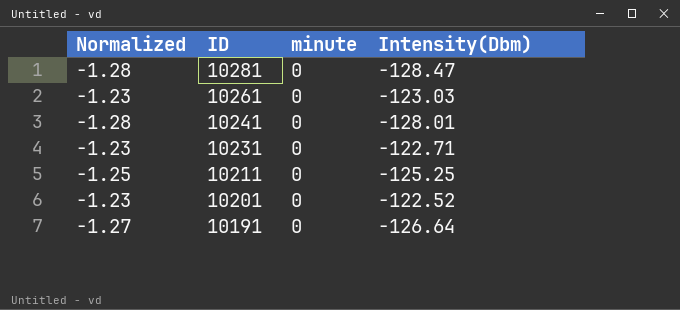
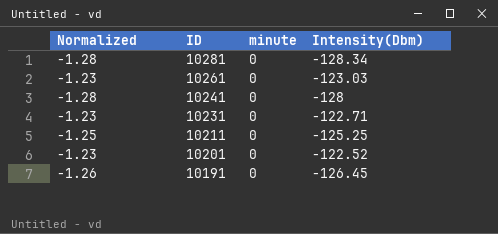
10281 | Intensity(Dbm): -128.47 -> -128.34
10241 | Intensity(Dbm): -128.01 -> -128
10191 | Normalized: -1.27 -> -1.26
10191 | Intensity(Dbm): -126.64 -> -126.45

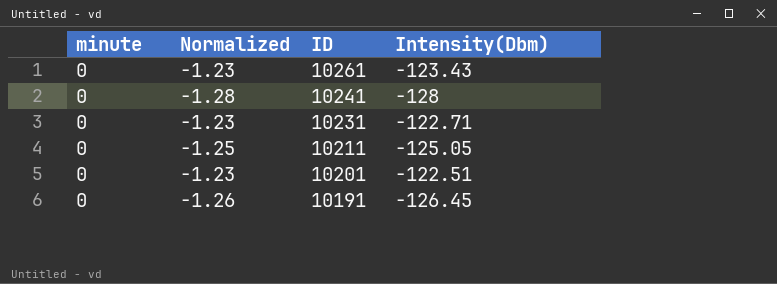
column minute | position: 3 -> 1
row 10281: -1.28 | 0 | -128.34 -> none
10261 | Intensity(Dbm): -123.03 -> -123.43
10211 | Intensity(Dbm): -125.25 -> -125.05
10201 | Intensity(Dbm): -122.52 -> -122.51

